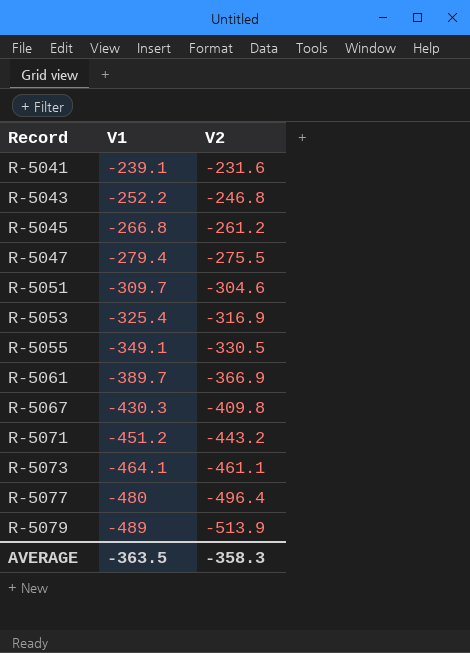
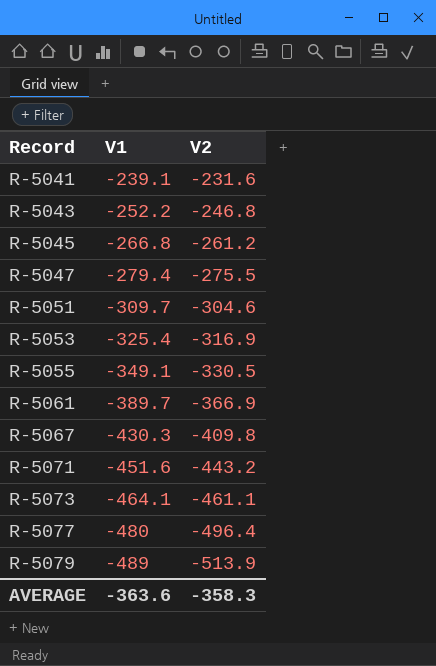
R-5071 | V1: -451.2 -> -451.6
AVERAGE | V1: -363.5 -> -363.6

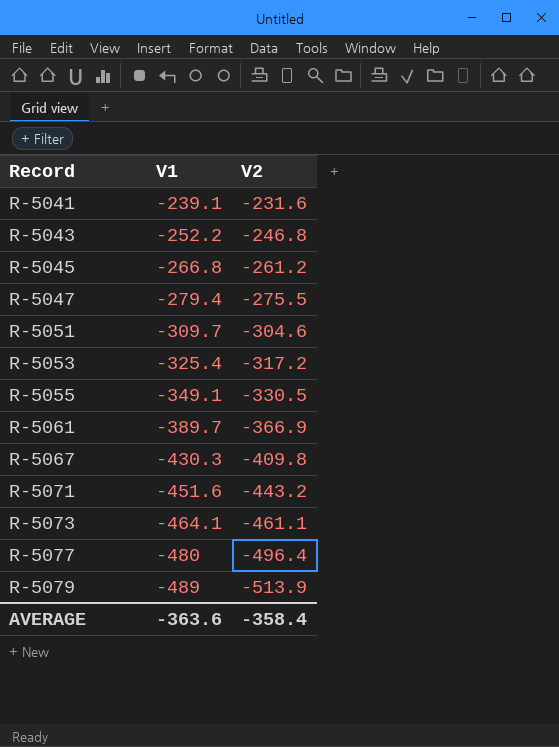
R-5053 | V2: -316.9 -> -317.2
AVERAGE | V2: -358.3 -> -358.4

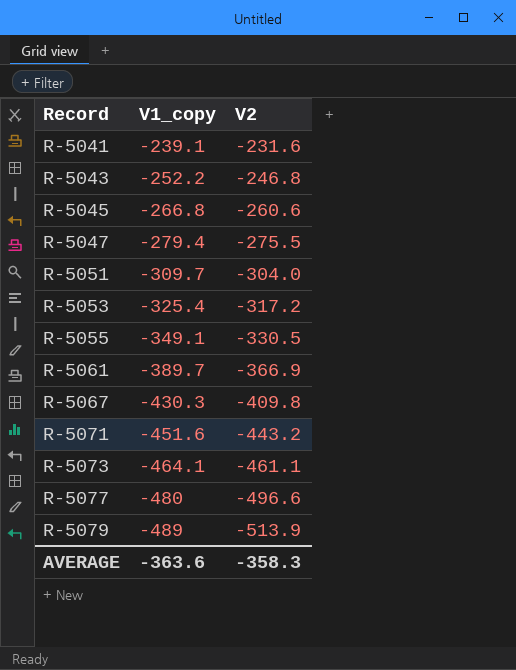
column name: V1 -> V1_copy
R-5045 | V2: -261.2 -> -260.6
R-5051 | V2: -304.6 -> -304.0
R-5077 | V2: -496.4 -> -496.6
AVERAGE | V2: -358.4 -> -358.3

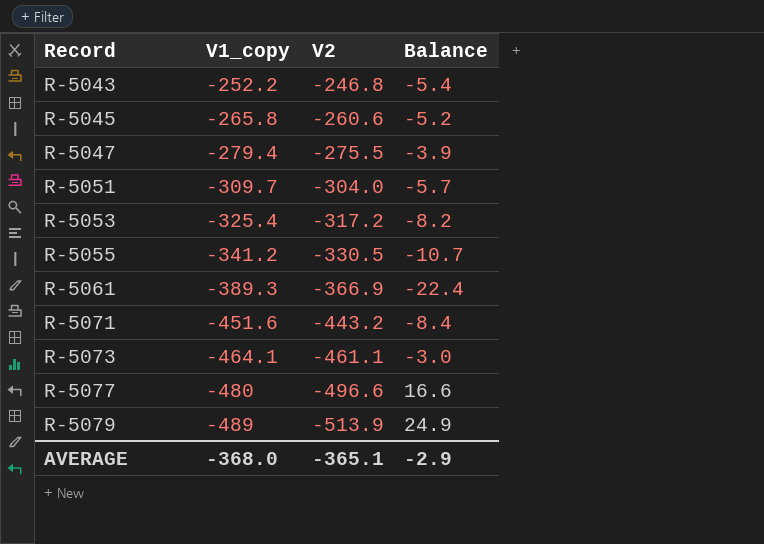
column Balance | formula: none -> [V1_copy] - [V2]
row R-5041: -239.1 | -231.6 -> none
row R-5067: -430.3 | -409.8 -> none
R-5045 | V1_copy: -266.8 -> -265.8
R-5055 | V1_copy: -349.1 -> -341.2
R-5061 | V1_copy: -389.7 -> -389.3
AVERAGE | V1_copy: -363.6 -> -368.0
AVERAGE | V2: -358.3 -> -365.1

